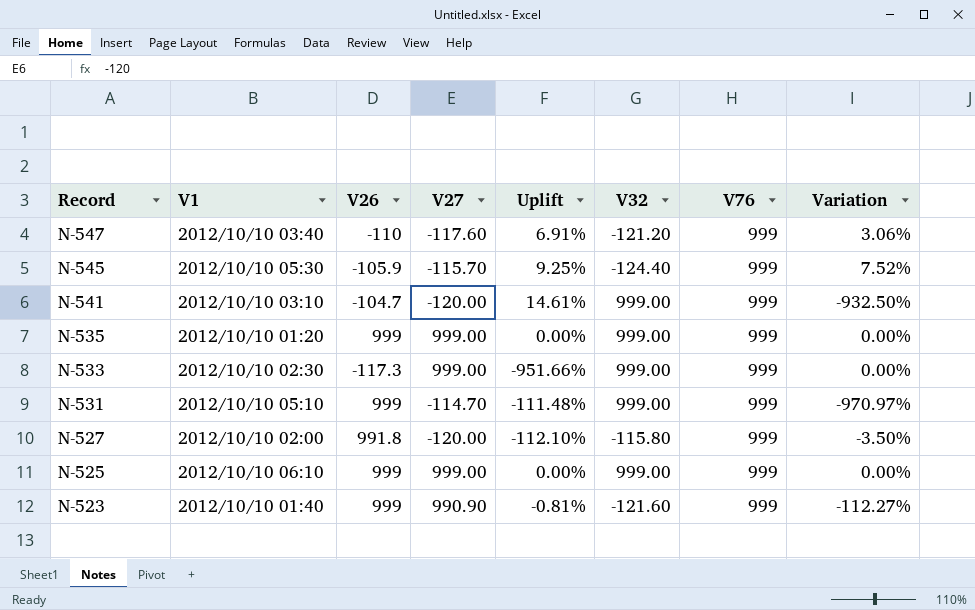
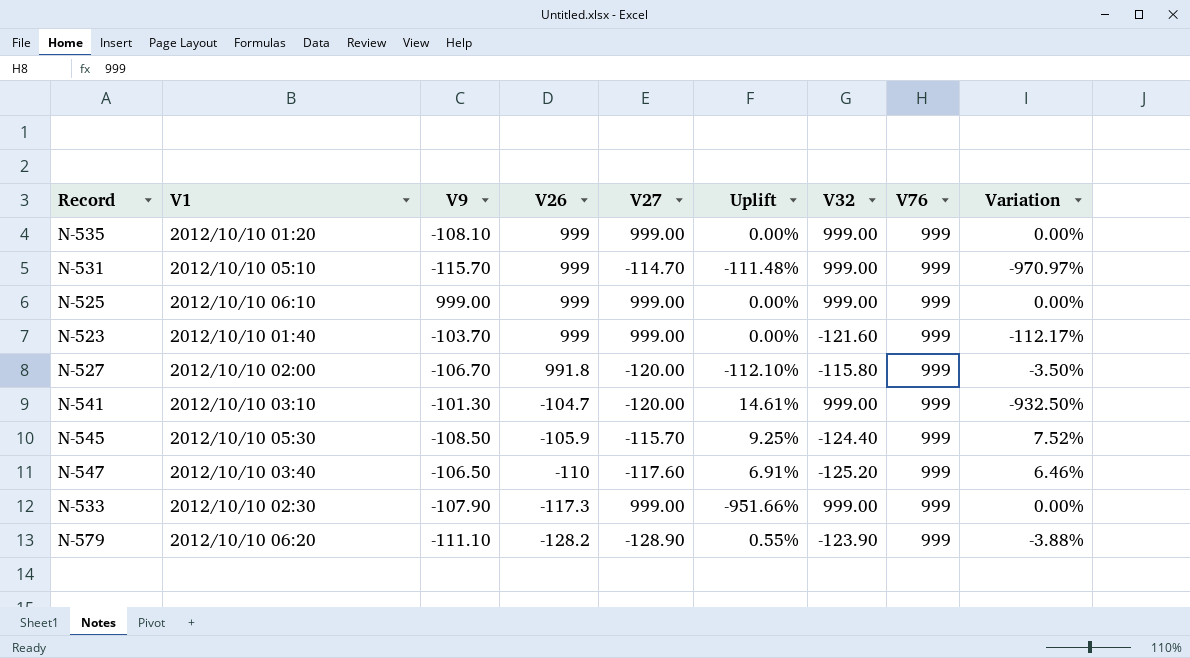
row order: Record descending -> V26 descending
column V9 | position: none -> 3
N-523 | V27: 990.90 -> 999.00
N-523 | Uplift: -0.81% -> 0.00%
N-523 | Variation: -112.27% -> -112.17%
N-547 | V32: -121.20 -> -125.20
N-547 | Variation: 3.06% -> 6.46%
row N-579: none -> 2012/10/10 06:20 | -111.10 | -128.2 | -128.90 | 0.55% | -123.90 | 999 | -3.88%

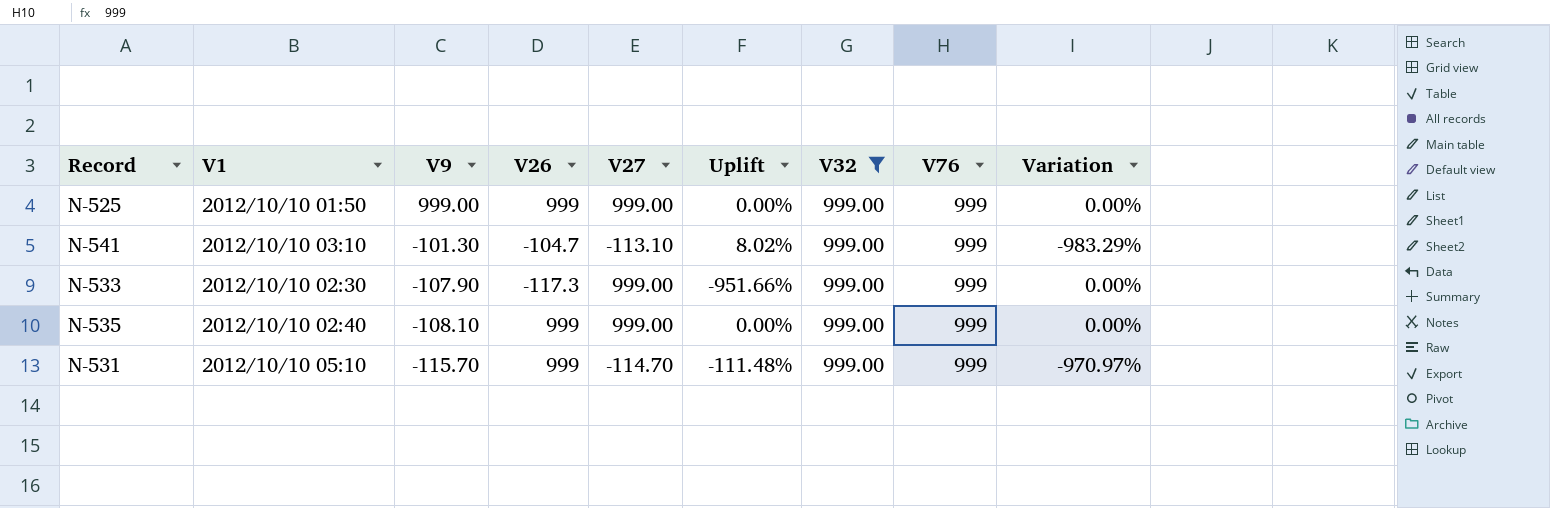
filter: none -> V32 = 999.00
row order: V26 descending -> V9 descending
N-525 | V1: 2012/10/10 06:10 -> 2012/10/10 01:50
N-541 | V27: -120.00 -> -113.10
N-541 | Uplift: 14.61% -> 8.02%
N-541 | Variation: -932.50% -> -983.29%
N-535 | V1: 2012/10/10 01:20 -> 2012/10/10 02:40

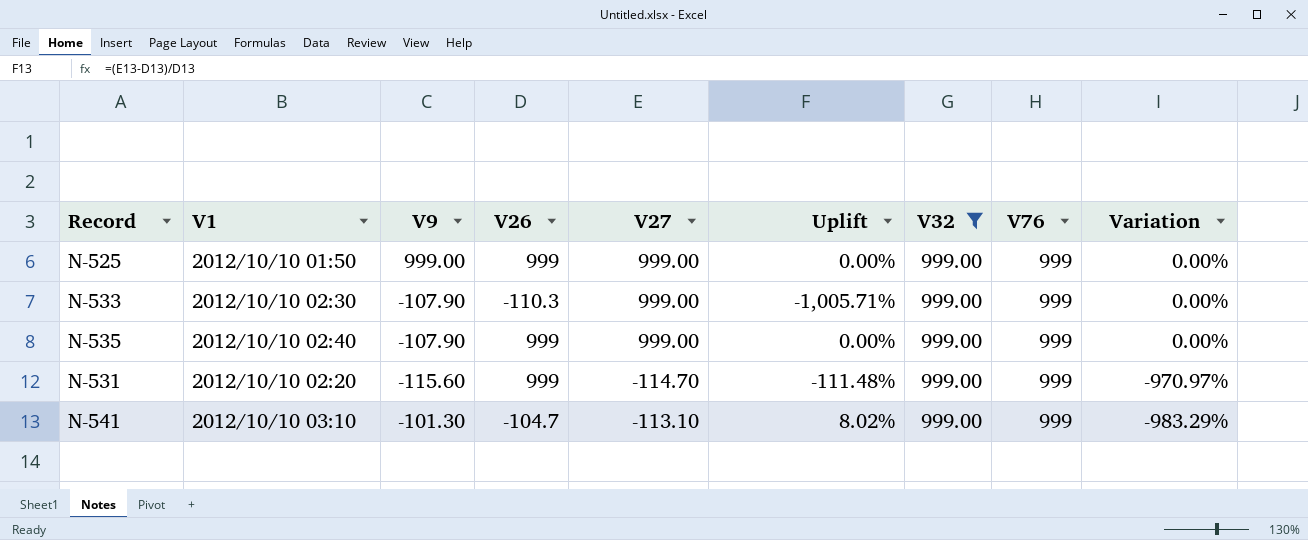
row order: V9 descending -> Variation descending
N-533 | V26: -117.3 -> -110.3
N-533 | Uplift: -951.66% -> -1,005.71%
N-535 | V9: -108.10 -> -107.90
N-531 | V1: 2012/10/10 05:10 -> 2012/10/10 02:20
N-531 | V9: -115.70 -> -115.60

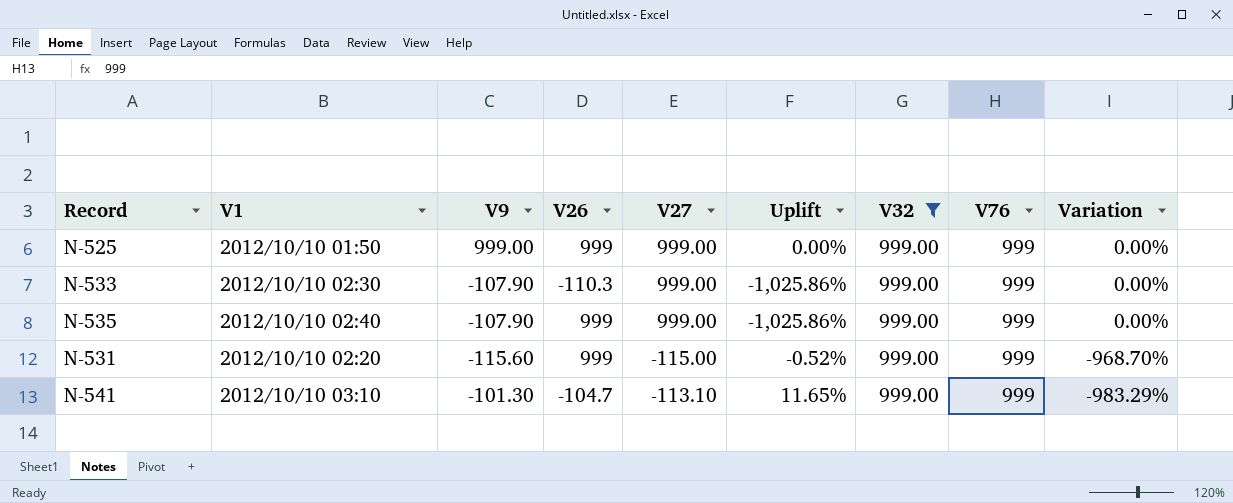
column Uplift | formula: ([V27] - [V26]) / [V26] -> ([V27] - [V9]) / [V9]
N-531 | V27: -114.70 -> -115.00
N-531 | Variation: -970.97% -> -968.70%

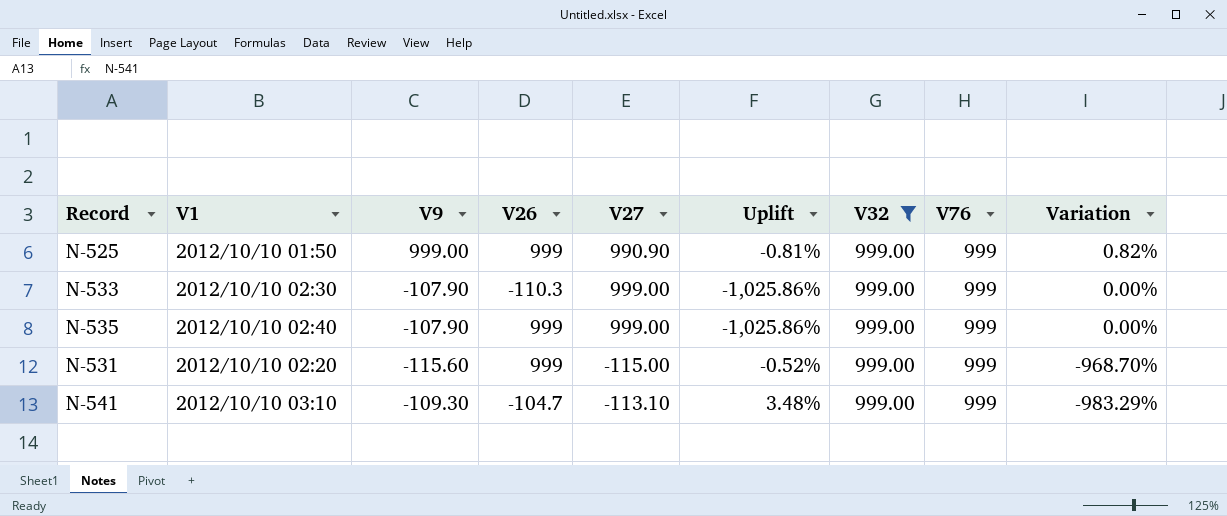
N-525 | V27: 999.00 -> 990.90
N-525 | Uplift: 0.00% -> -0.81%
N-525 | Variation: 0.00% -> 0.82%
N-541 | V9: -101.30 -> -109.30
N-541 | Uplift: 11.65% -> 3.48%

